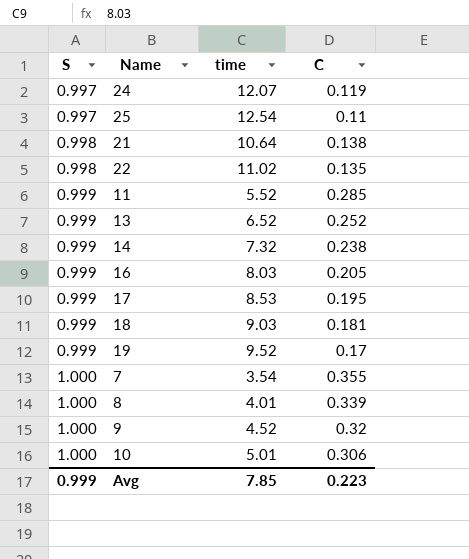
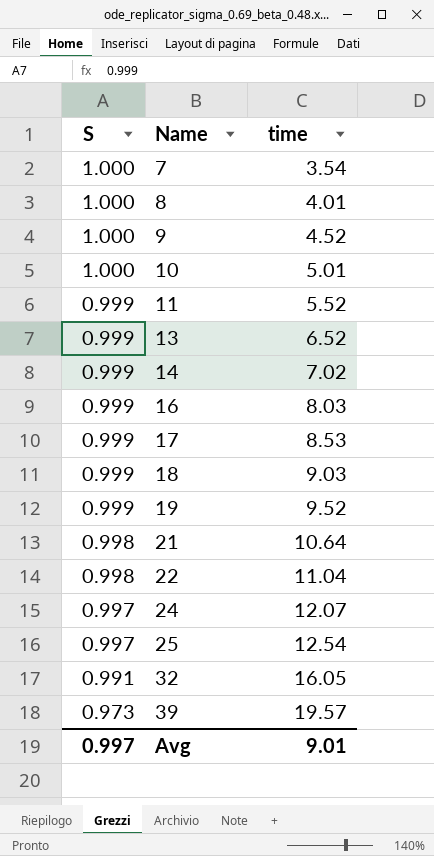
row order: S ascending -> S descending
column C | position: 4 -> none
14 | time: 7.32 -> 7.02
22 | time: 11.02 -> 11.04
row 32: none -> 0.991 | 16.05
row 39: none -> 0.973 | 19.57
Avg | S: 0.999 -> 0.997
Avg | time: 7.85 -> 9.01

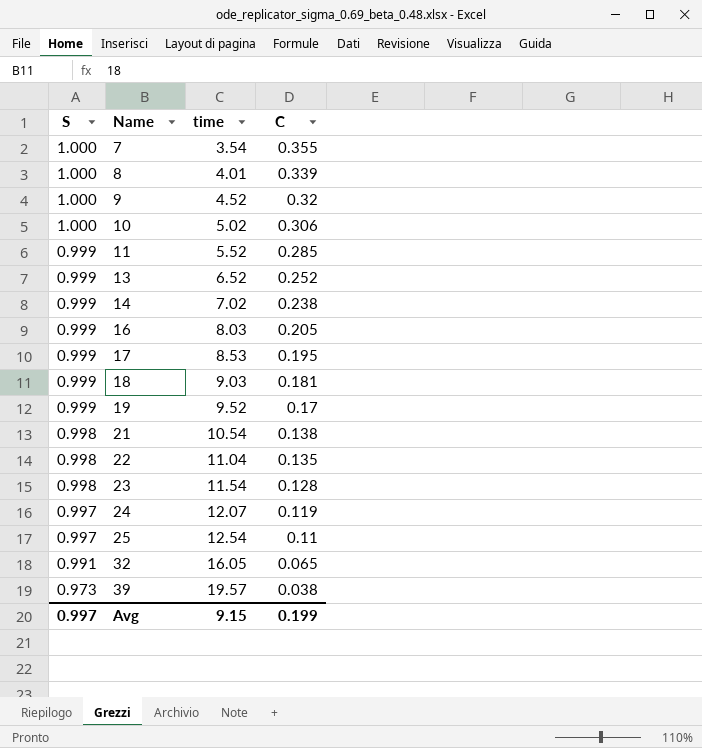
column C | position: none -> 4
10 | time: 5.01 -> 5.02
21 | time: 10.64 -> 10.54
row 23: none -> 0.998 | 11.54 | 0.128
Avg | time: 9.01 -> 9.15

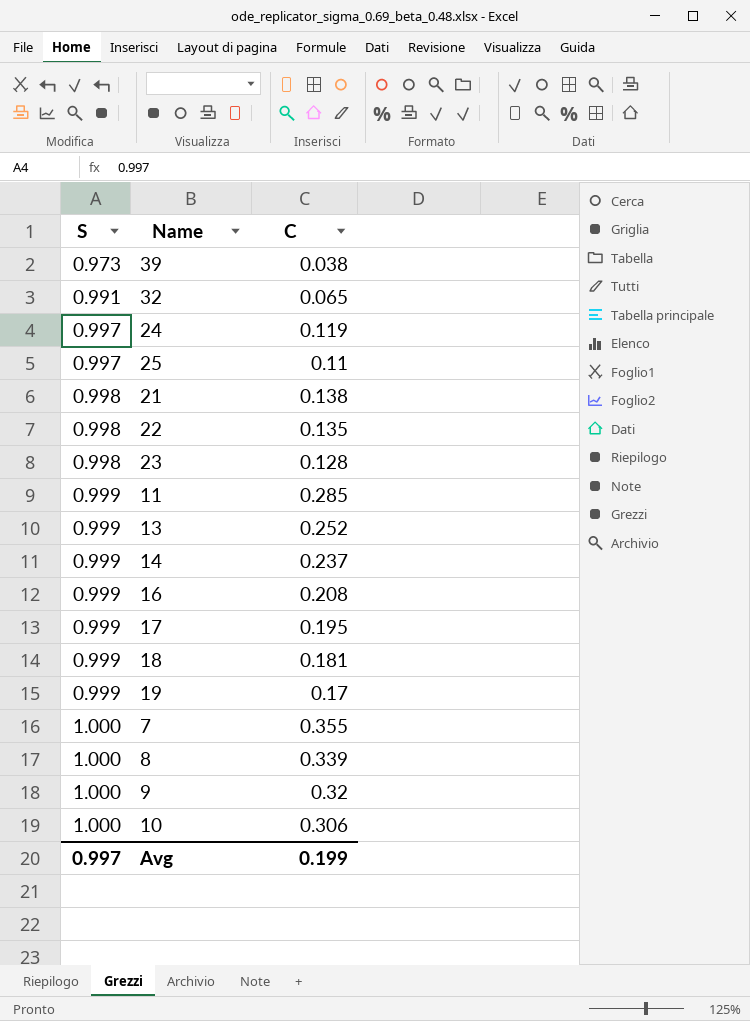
row order: S descending -> S ascending
column time | position: 3 -> none
14 | C: 0.238 -> 0.237
16 | C: 0.205 -> 0.208

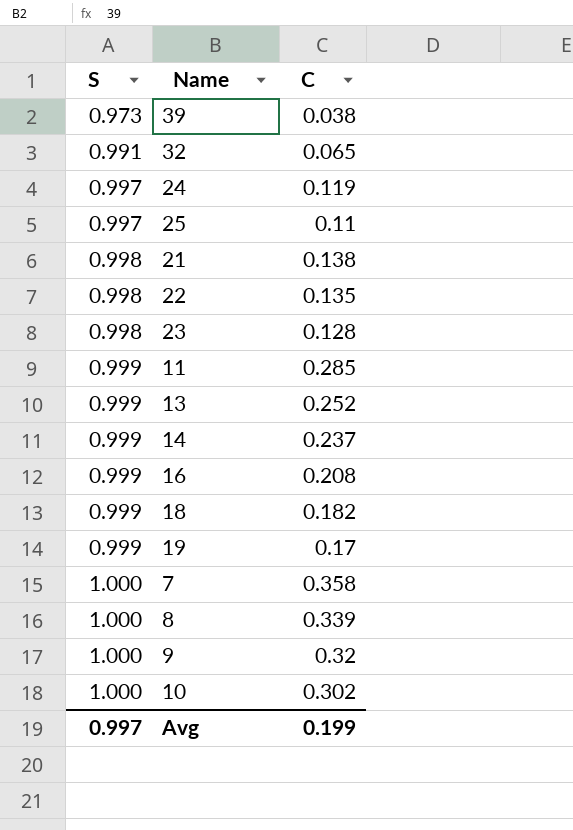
row 17: 0.999 | 0.195 -> none
18 | C: 0.181 -> 0.182
7 | C: 0.355 -> 0.358
10 | C: 0.306 -> 0.302

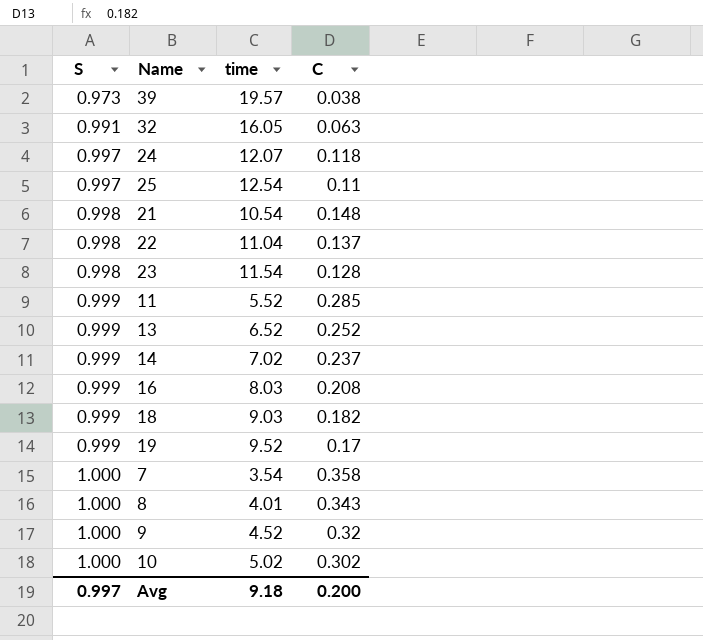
column time | position: none -> 3
32 | C: 0.065 -> 0.063
24 | C: 0.119 -> 0.118
21 | C: 0.138 -> 0.148
22 | C: 0.135 -> 0.137
8 | C: 0.339 -> 0.343
Avg | C: 0.199 -> 0.200

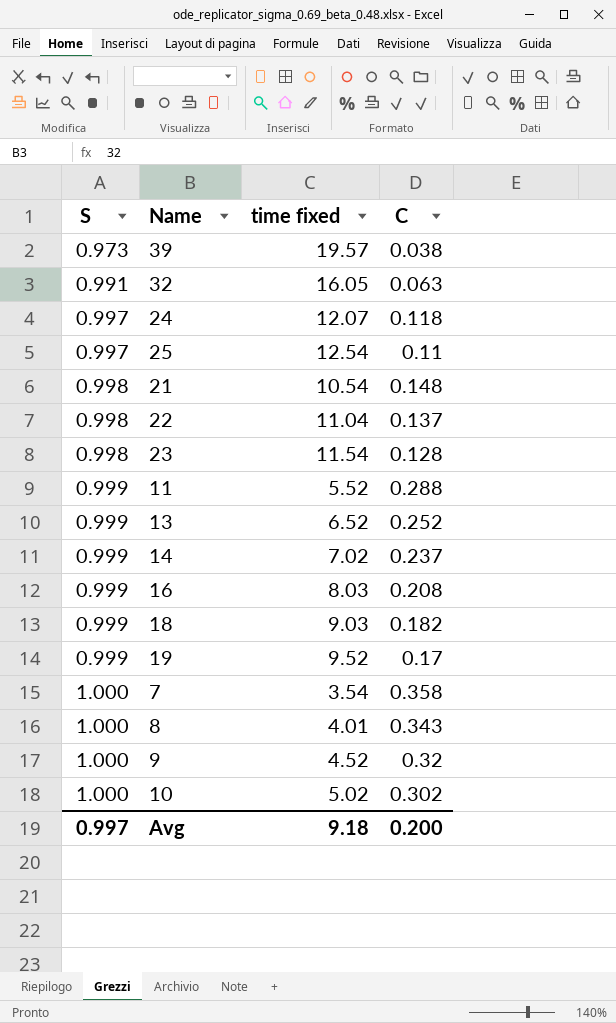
column name: time -> time fixed
11 | C: 0.285 -> 0.288

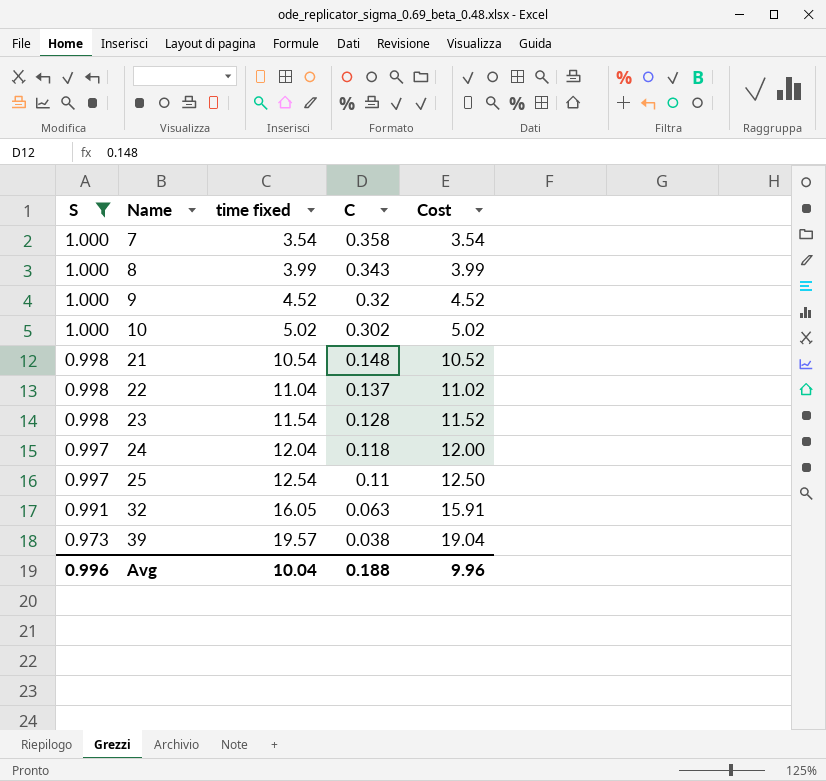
filter: none -> S != 0.999
row order: S ascending -> S descending
column Cost | formula: none -> [S] * [time fixed]
8 | time fixed: 4.01 -> 3.99
24 | time fixed: 12.07 -> 12.04
Avg | S: 0.997 -> 0.996
Avg | time fixed: 9.18 -> 10.04
Avg | C: 0.200 -> 0.188

